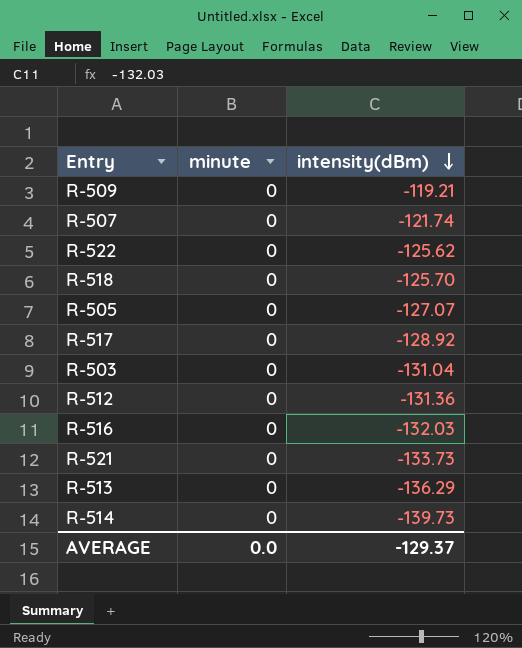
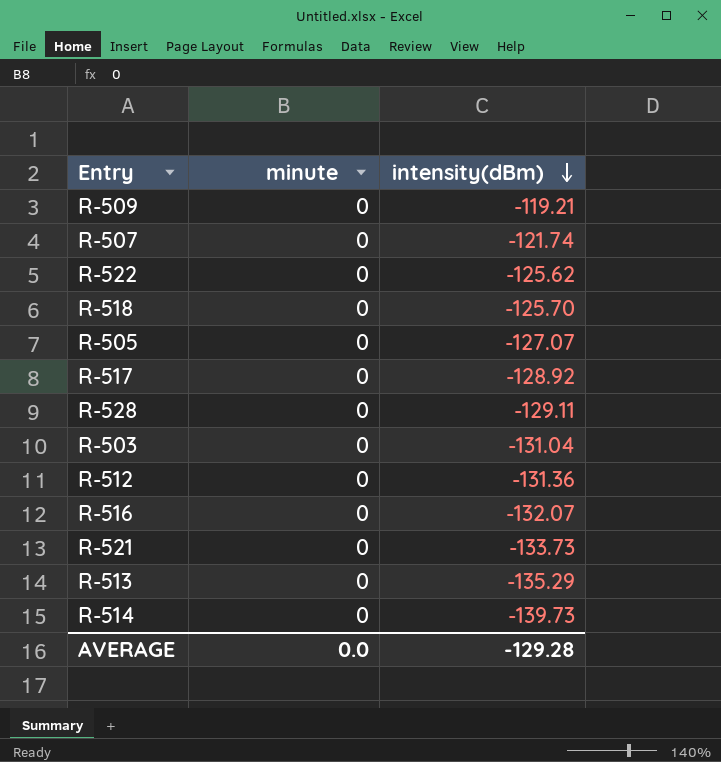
row R-528: none -> 0 | -129.11
R-516 | intensity(dBm): -132.03 -> -132.07
R-513 | intensity(dBm): -136.29 -> -135.29
AVERAGE | intensity(dBm): -129.37 -> -129.28

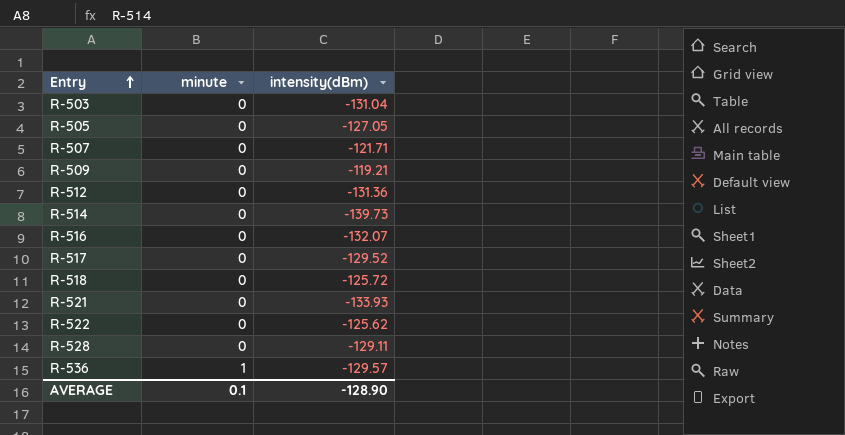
row order: intensity(dBm) descending -> Entry ascending
row R-513: 0 | -135.29 -> none
R-505 | intensity(dBm): -127.07 -> -127.05
R-507 | intensity(dBm): -121.74 -> -121.71
R-517 | intensity(dBm): -128.92 -> -129.52
R-518 | intensity(dBm): -125.70 -> -125.72
R-521 | intensity(dBm): -133.73 -> -133.93
row R-536: none -> 1 | -129.57
AVERAGE | minute: 0.0 -> 0.1
AVERAGE | intensity(dBm): -129.28 -> -128.90

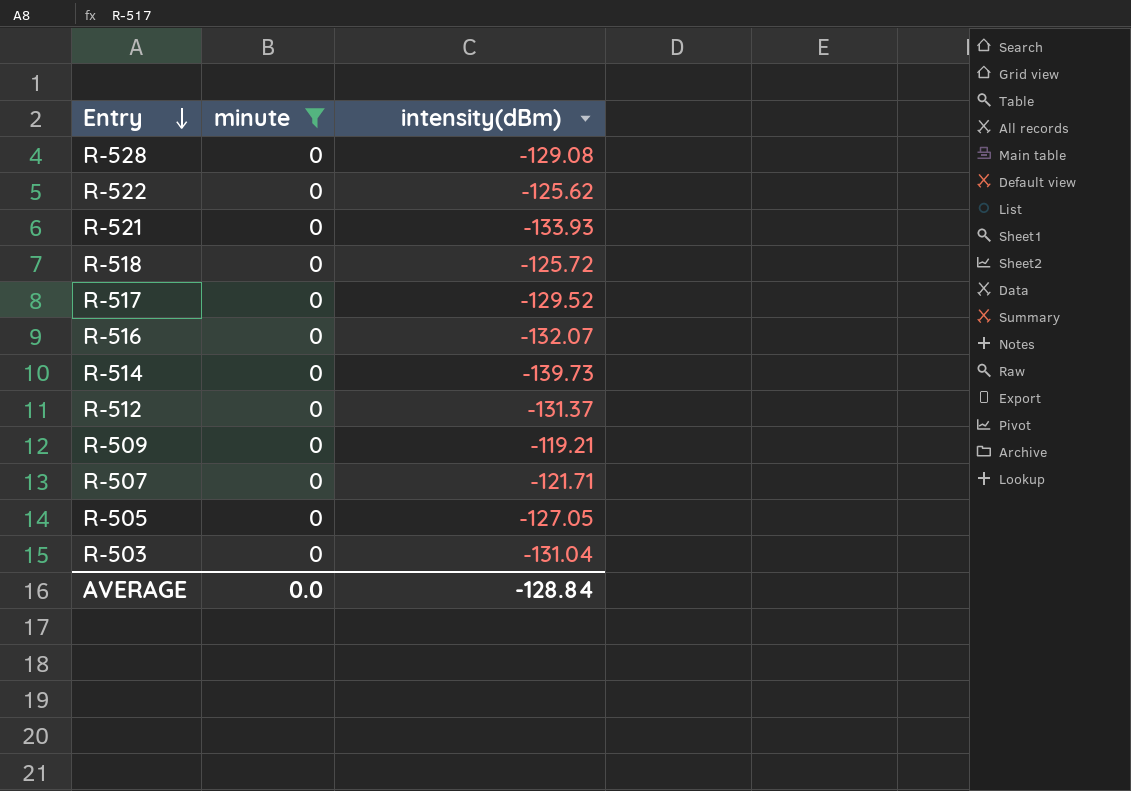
filter: none -> minute = 0
row order: Entry ascending -> Entry descending
R-528 | intensity(dBm): -129.11 -> -129.08
R-512 | intensity(dBm): -131.36 -> -131.37
AVERAGE | minute: 0.1 -> 0.0
AVERAGE | intensity(dBm): -128.90 -> -128.84

